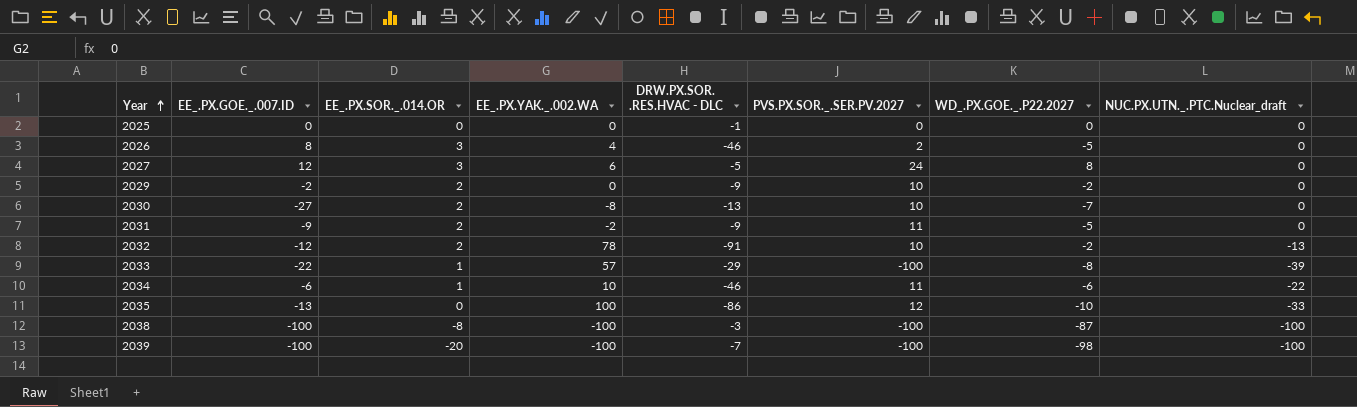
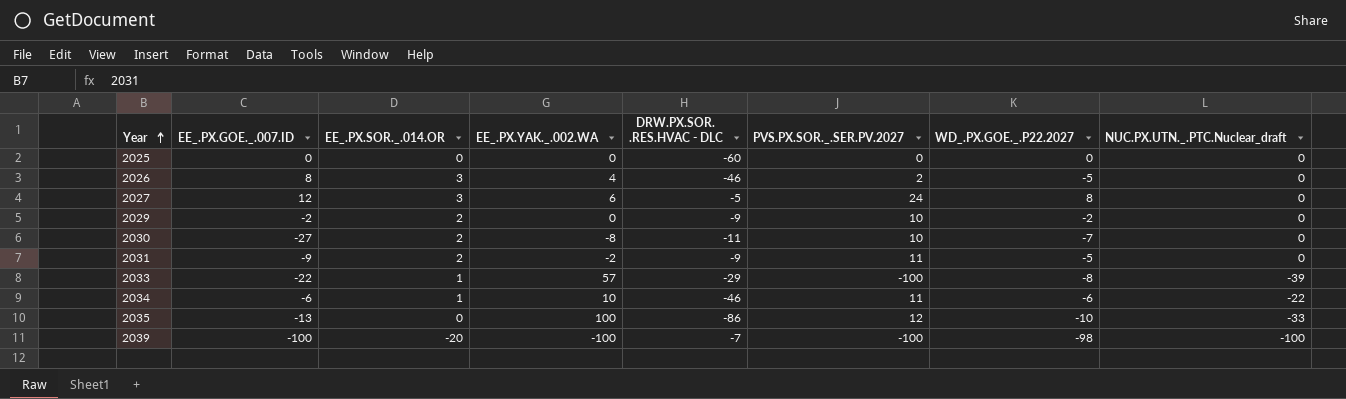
row 2032: -12 | 2 | 78 | -91 | 10 | -2 | -13 -> none
row 2038: -100 | -8 | -100 | -3 | -100 | -87 | -100 -> none
2025 | DRW.PX.SOR. .RES.HVAC - DLC: -1 -> -60
2030 | DRW.PX.SOR. .RES.HVAC - DLC: -13 -> -11

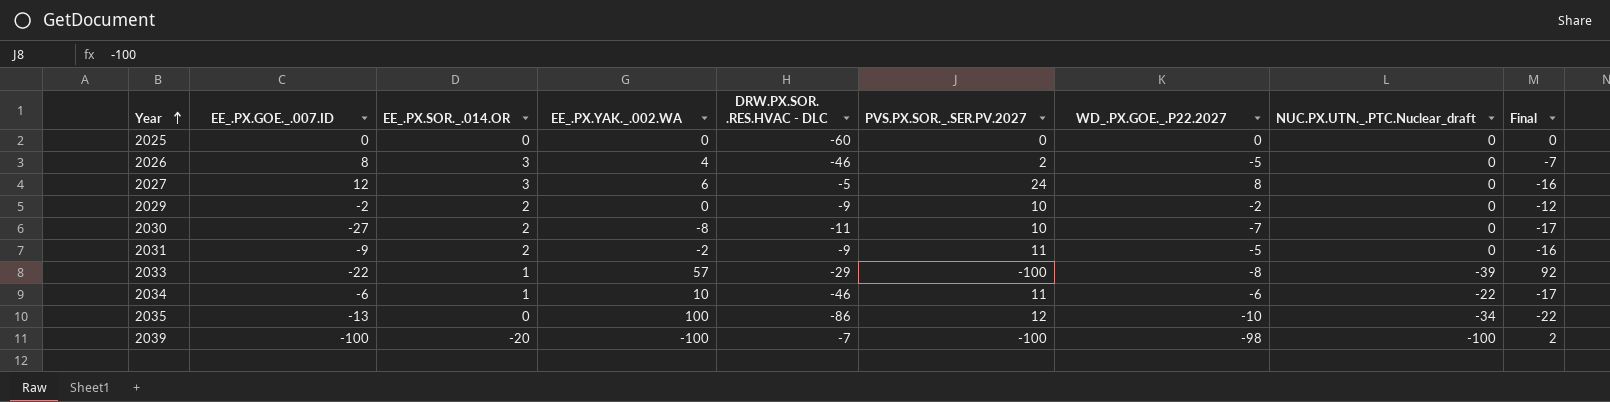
column Final | formula: none -> [WD_.PX.GOE._.P22.2027] - [PVS.PX.SOR._.SER.PV.2027]
2035 | NUC.PX.UTN._.PTC.Nuclear_draft: -33 -> -34

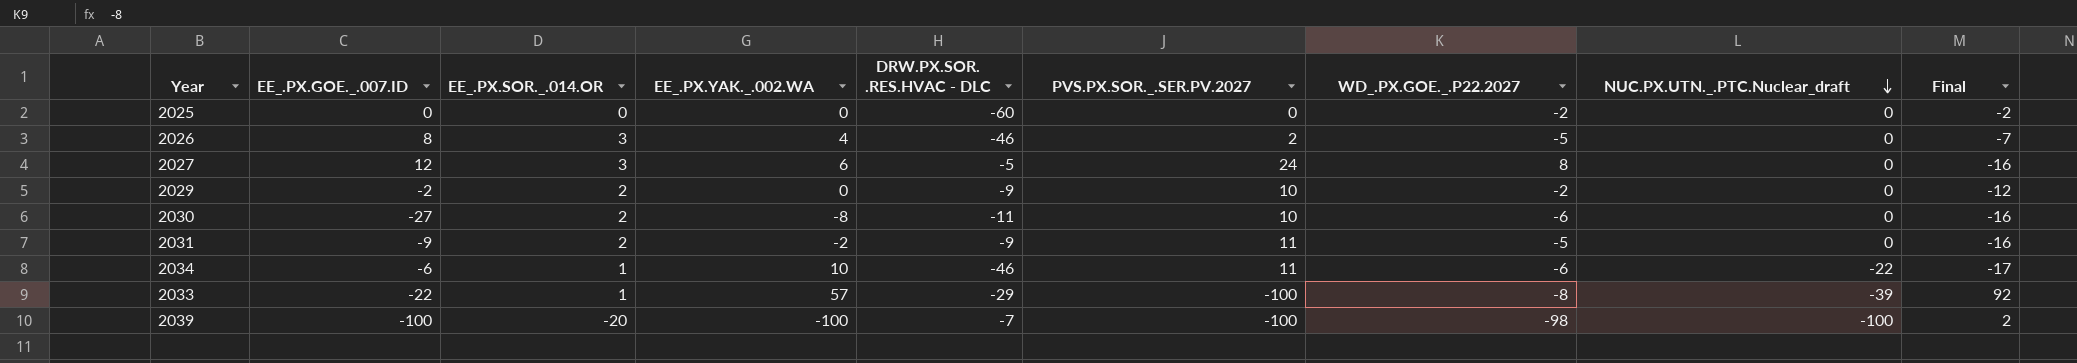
row order: Year ascending -> NUC.PX.UTN._.PTC.Nuclear_draft descending
row 2035: -13 | 0 | 100 | -86 | 12 | -10 | -34 | -22 -> none
2025 | WD_.PX.GOE._.P22.2027: 0 -> -2
2025 | Final: 0 -> -2
2030 | WD_.PX.GOE._.P22.2027: -7 -> -6
2030 | Final: -17 -> -16

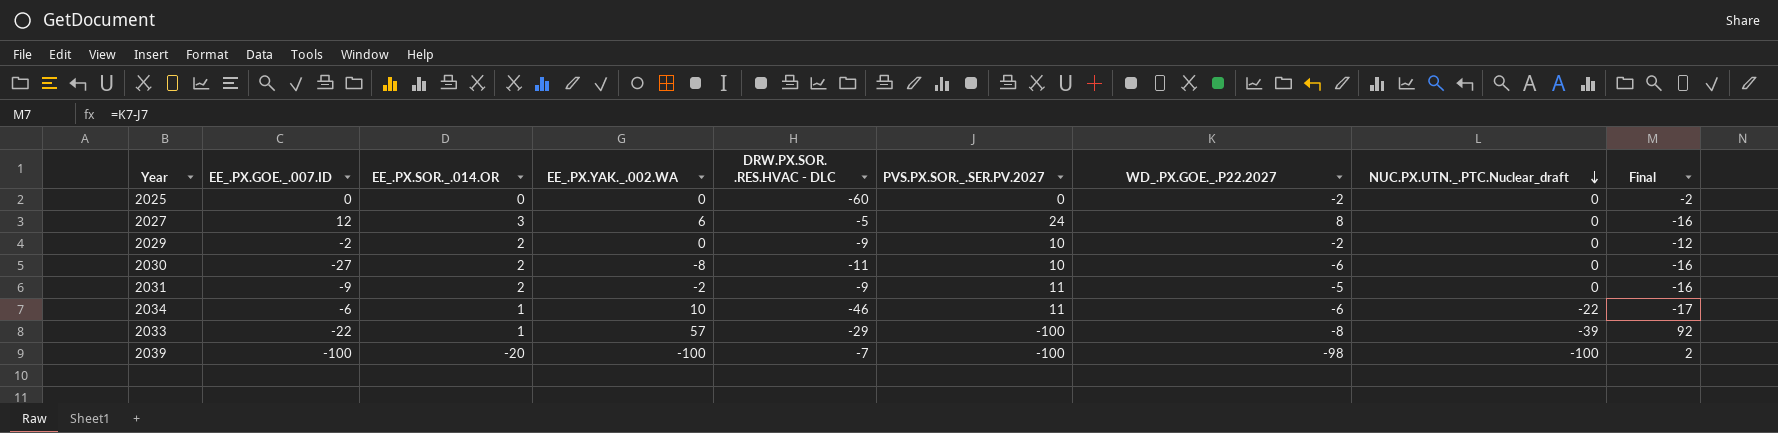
row 2026: 8 | 3 | 4 | -46 | 2 | -5 | 0 | -7 -> none

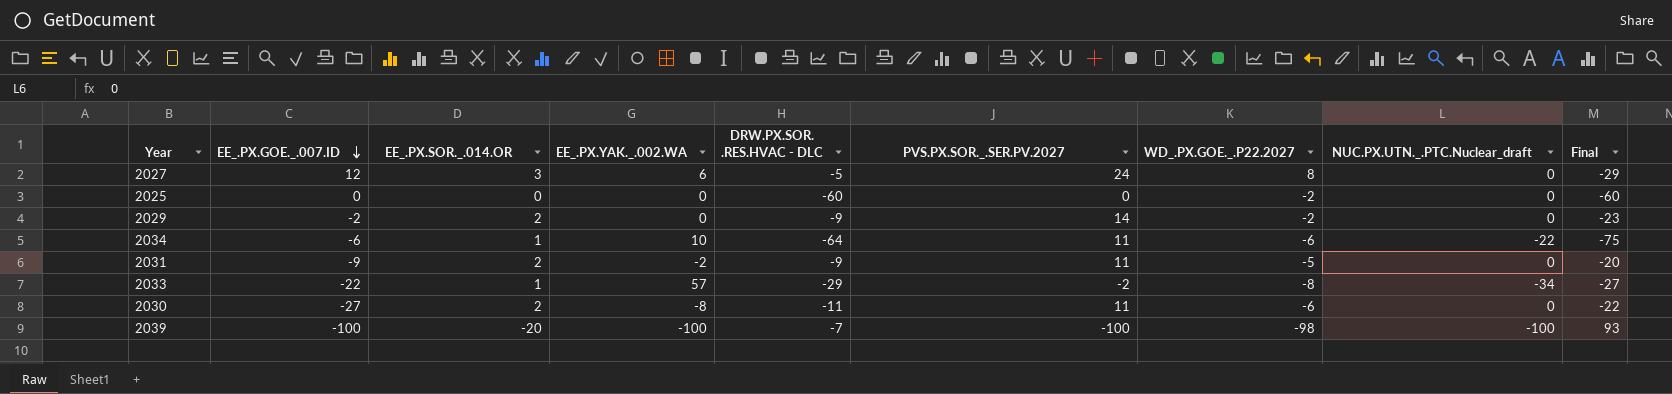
row order: NUC.PX.UTN._.PTC.Nuclear_draft descending -> EE_.PX.GOE._.007.ID descending
column Final | formula: [WD_.PX.GOE._.P22.2027] - [PVS.PX.SOR._.SER.PV.2027] -> [DRW.PX.SOR. .RES.HVAC - DLC] - [PVS.PX.SOR._.SER.PV.2027]
2029 | PVS.PX.SOR._.SER.PV.2027: 10 -> 14
2034 | DRW.PX.SOR. .RES.HVAC - DLC: -46 -> -64
2033 | PVS.PX.SOR._.SER.PV.2027: -100 -> -2
2033 | NUC.PX.UTN._.PTC.Nuclear_draft: -39 -> -34
2030 | PVS.PX.SOR._.SER.PV.2027: 10 -> 11

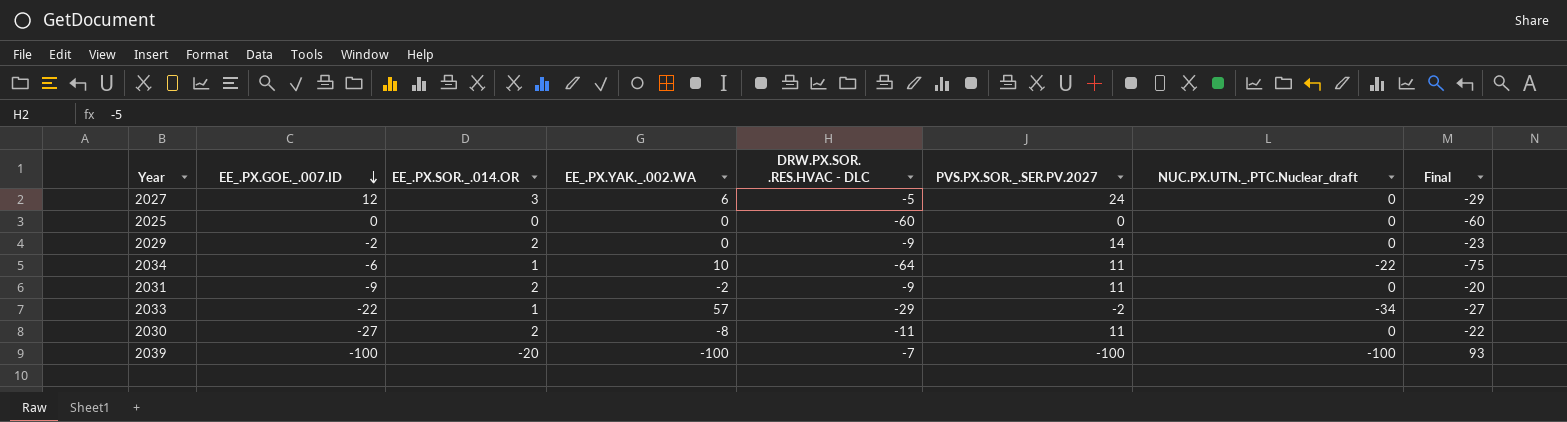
column WD_.PX.GOE._.P22.2027 | position: 7 -> none

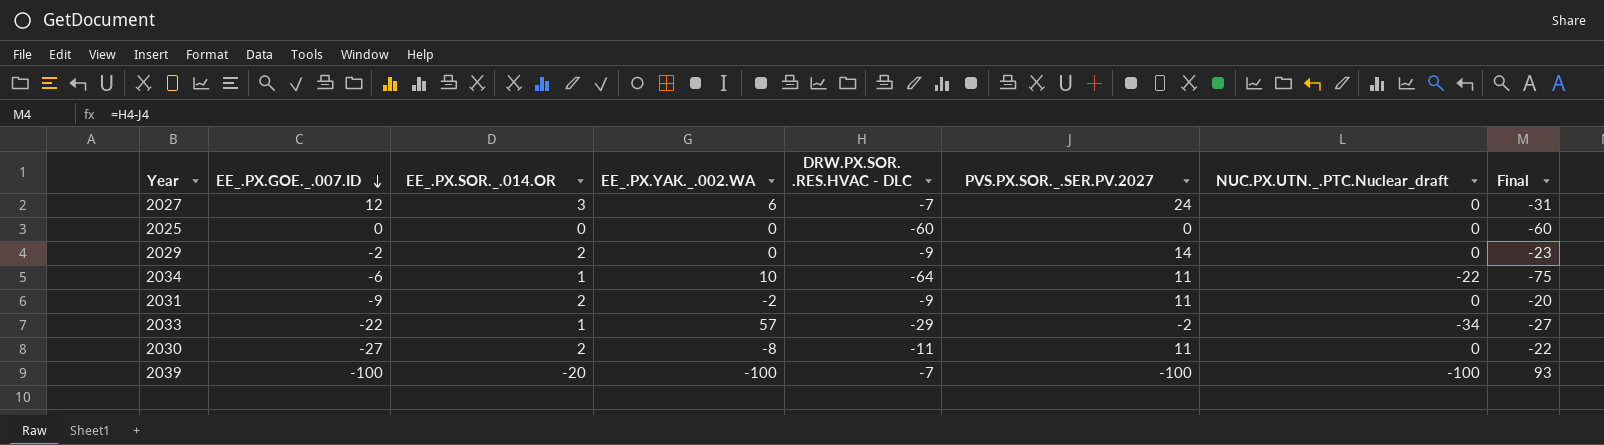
2027 | DRW.PX.SOR. .RES.HVAC - DLC: -5 -> -7
2027 | Final: -29 -> -31

